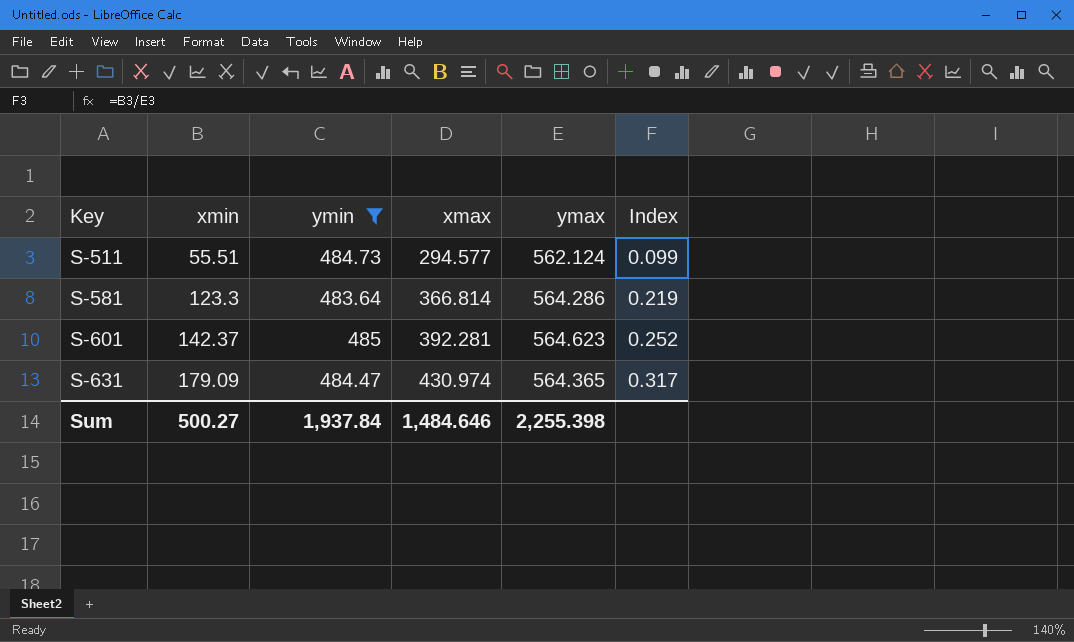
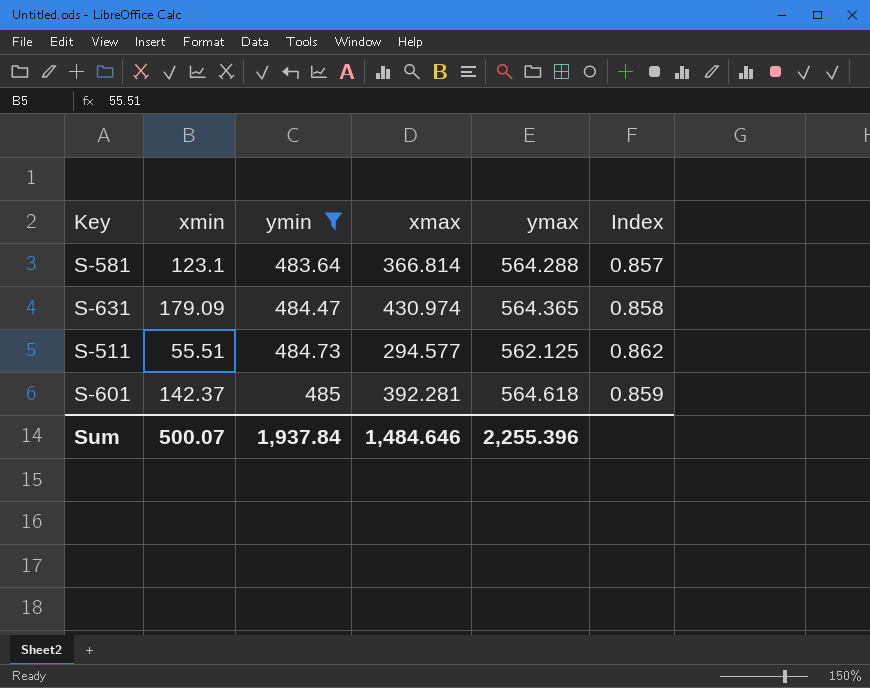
row order: Key ascending -> ymin ascending
column Index | formula: [xmin] / [ymax] -> [ymin] / [ymax]
S-581 | xmin: 123.3 -> 123.1
S-581 | ymax: 564.286 -> 564.288
S-511 | ymax: 562.124 -> 562.125
S-601 | ymax: 564.623 -> 564.618
Sum | xmin: 500.27 -> 500.07
Sum | ymax: 2,255.398 -> 2,255.396

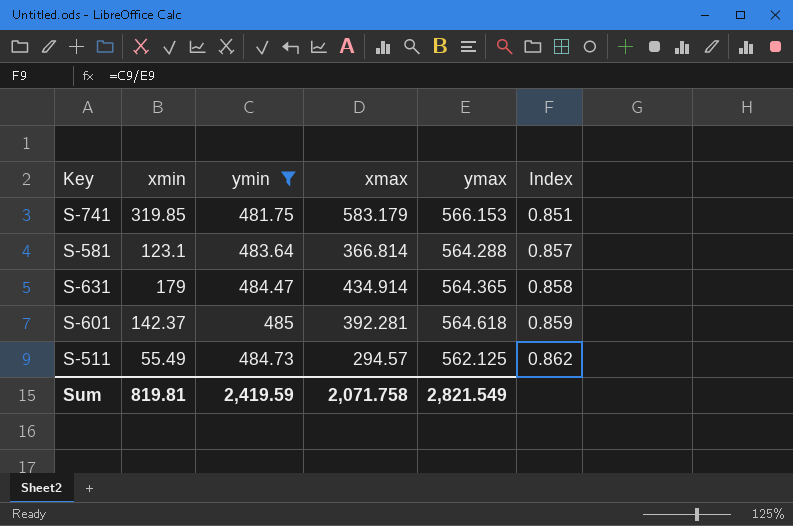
row order: ymin ascending -> Index ascending
row S-741: none -> 319.85 | 481.75 | 583.179 | 566.153 | 0.851
S-631 | xmin: 179.09 -> 179
S-631 | xmax: 430.974 -> 434.914
S-511 | xmin: 55.51 -> 55.49
S-511 | xmax: 294.577 -> 294.57
Sum | xmin: 500.07 -> 819.81
Sum | ymin: 1,937.84 -> 2,419.59
Sum | xmax: 1,484.646 -> 2,071.758
Sum | ymax: 2,255.396 -> 2,821.549

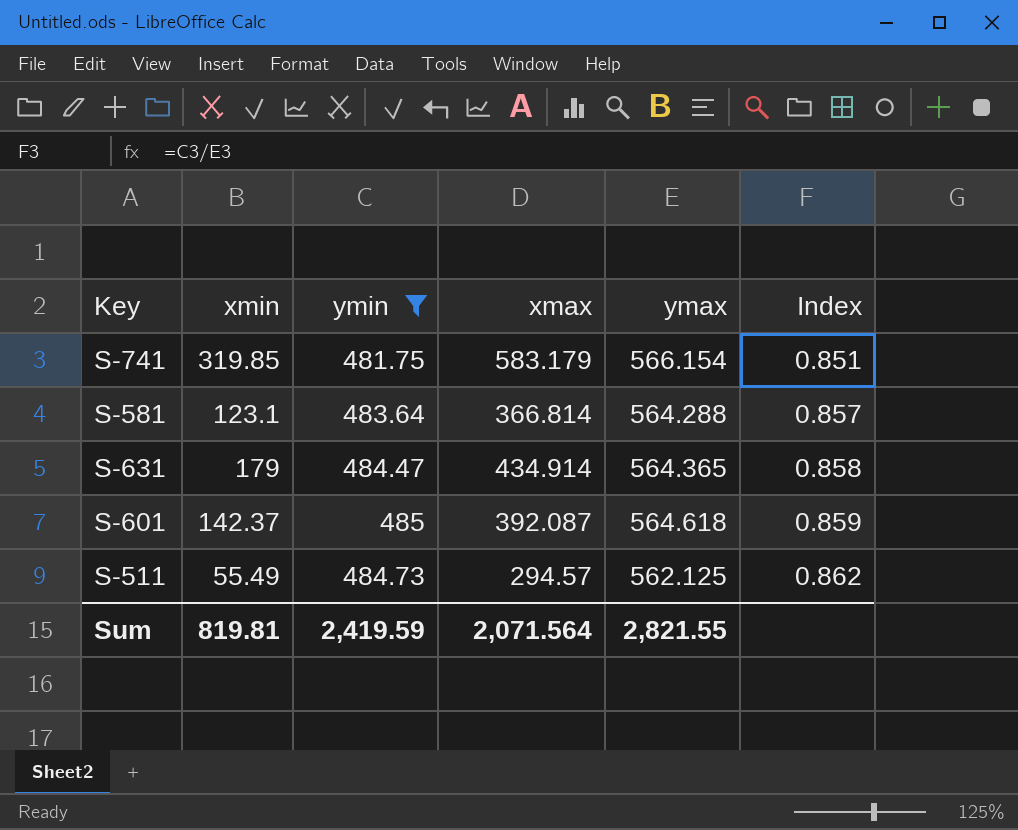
S-741 | ymax: 566.153 -> 566.154
S-601 | xmax: 392.281 -> 392.087
Sum | xmax: 2,071.758 -> 2,071.564
Sum | ymax: 2,821.549 -> 2,821.55

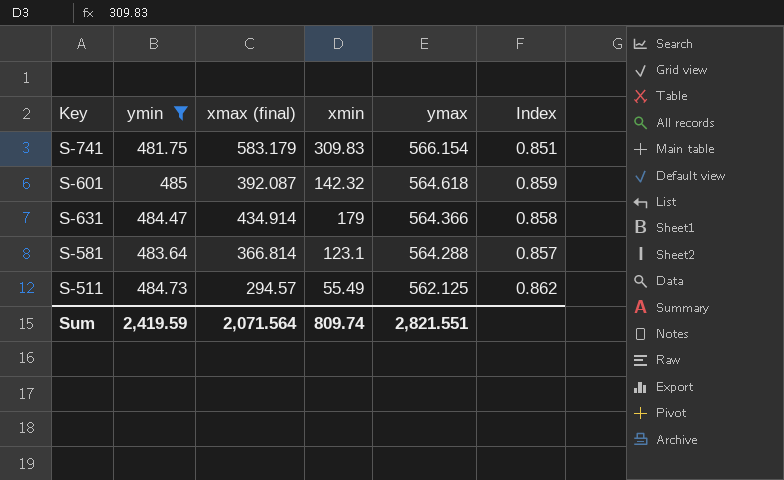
row order: Index ascending -> ymax descending
column name: xmax -> xmax (final)
column xmin | position: 2 -> 4
S-741 | xmin: 319.85 -> 309.83
S-601 | xmin: 142.37 -> 142.32
S-631 | ymax: 564.365 -> 564.366
Sum | xmin: 819.81 -> 809.74
Sum | ymax: 2,821.55 -> 2,821.551

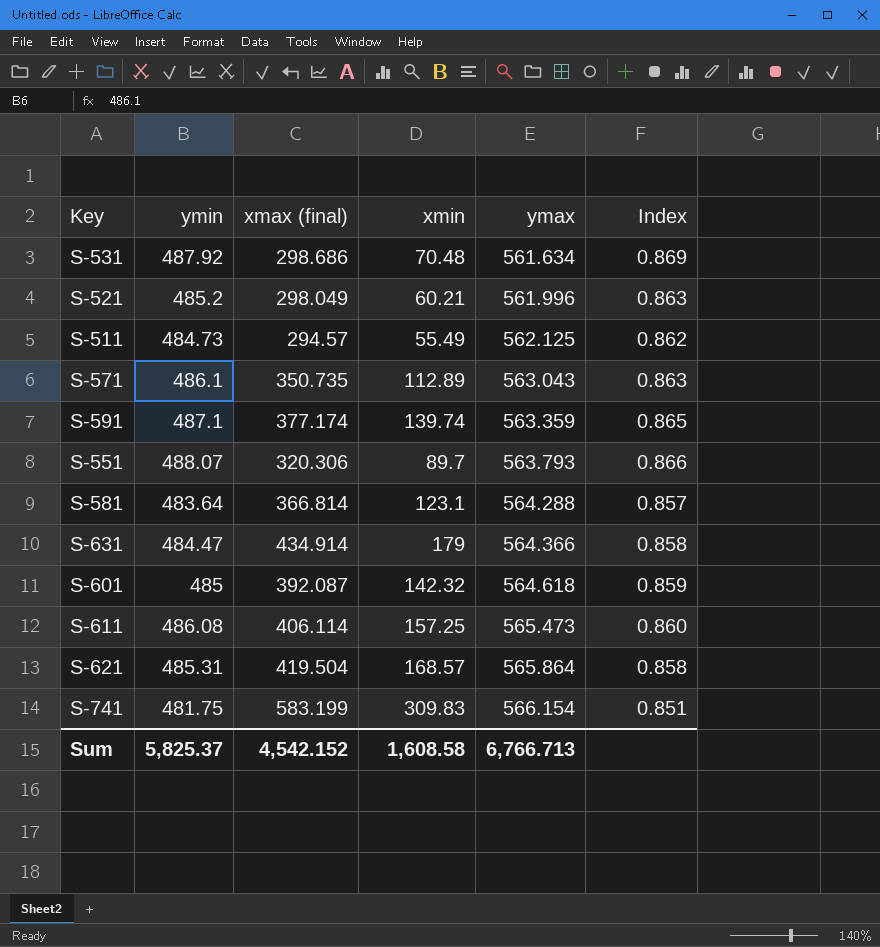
filter: ymin <= 485 -> none
row order: ymax descending -> ymax ascending
S-741 | xmax (final): 583.179 -> 583.199
Sum | ymin: 2,419.59 -> 5,825.37
Sum | xmax (final): 2,071.564 -> 4,542.152
Sum | xmin: 809.74 -> 1,608.58
Sum | ymax: 2,821.551 -> 6,766.713

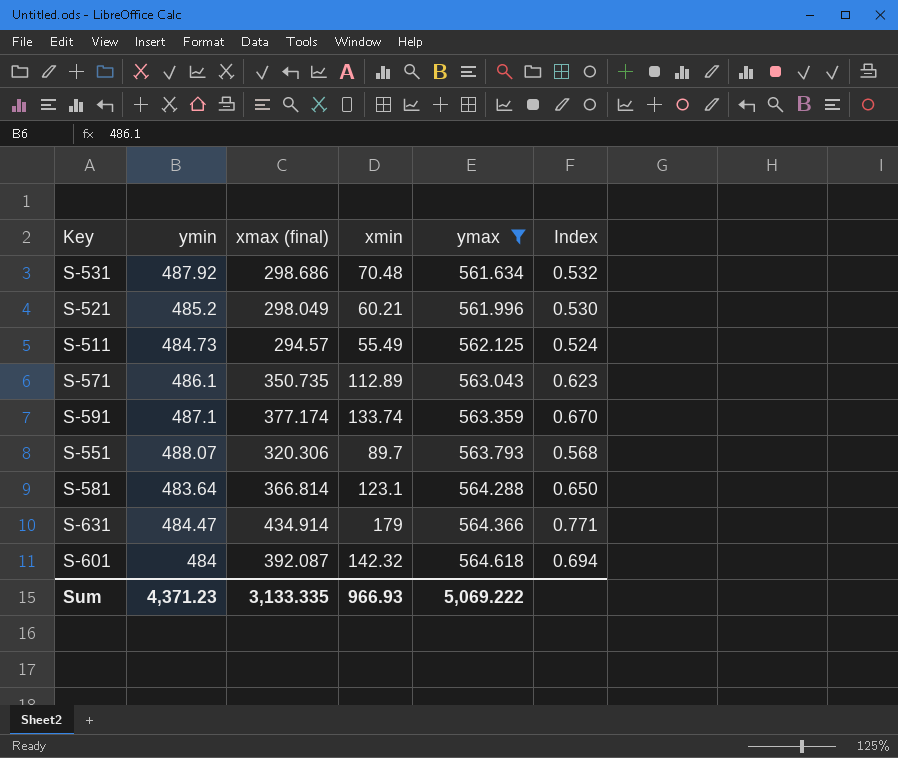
filter: none -> ymax <= 564.618
column Index | formula: [ymin] / [ymax] -> [xmax (final)] / [ymax]
S-591 | xmin: 139.74 -> 133.74
S-601 | ymin: 485 -> 484
Sum | ymin: 5,825.37 -> 4,371.23
Sum | xmax (final): 4,542.152 -> 3,133.335
Sum | xmin: 1,608.58 -> 966.93
Sum | ymax: 6,766.713 -> 5,069.222

